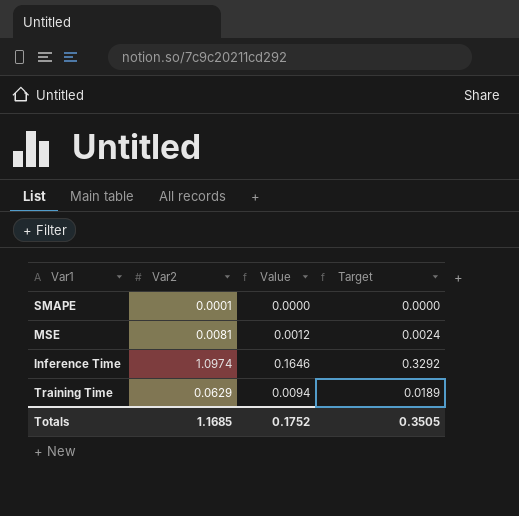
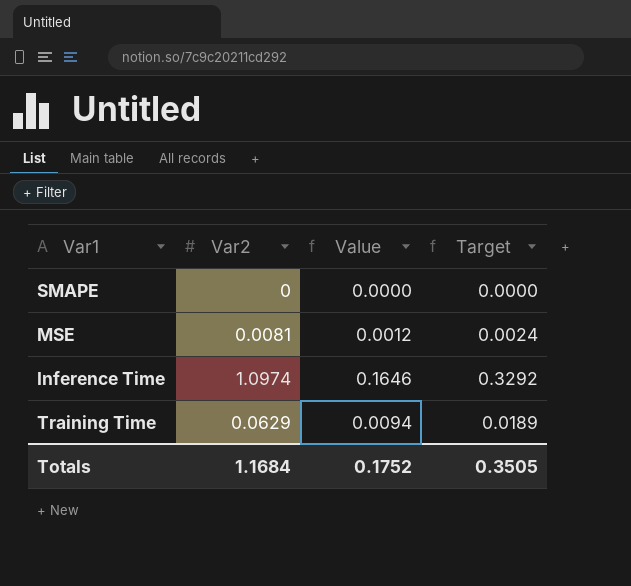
SMAPE | Var2: 0.0001 -> 0
Totals | Var2: 1.1685 -> 1.1684

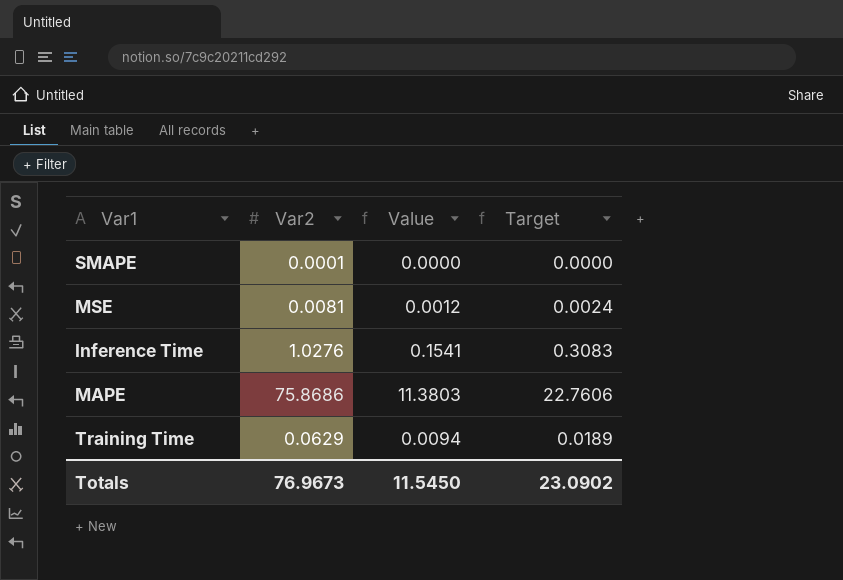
SMAPE | Var2: 0 -> 0.0001
Inference Time | Var2: 1.0974 -> 1.0276
Inference Time | Value: 0.1646 -> 0.1541
Inference Time | Target: 0.3292 -> 0.3083
row MAPE: none -> 75.8686 | 11.3803 | 22.7606
Totals | Var2: 1.1684 -> 76.9673
Totals | Value: 0.1752 -> 11.5450
Totals | Target: 0.3505 -> 23.0902

